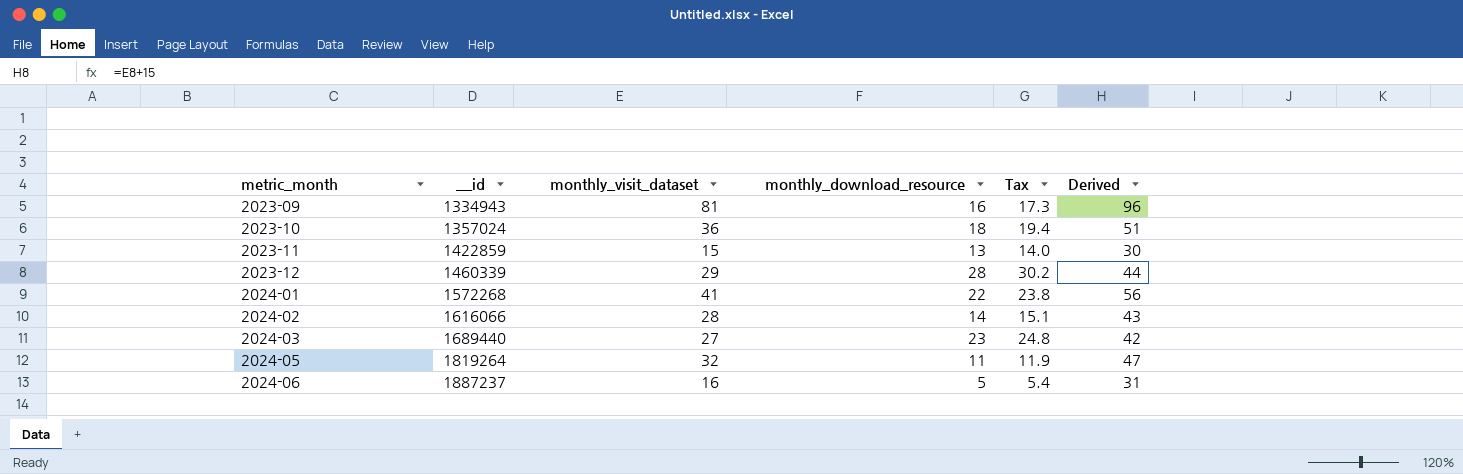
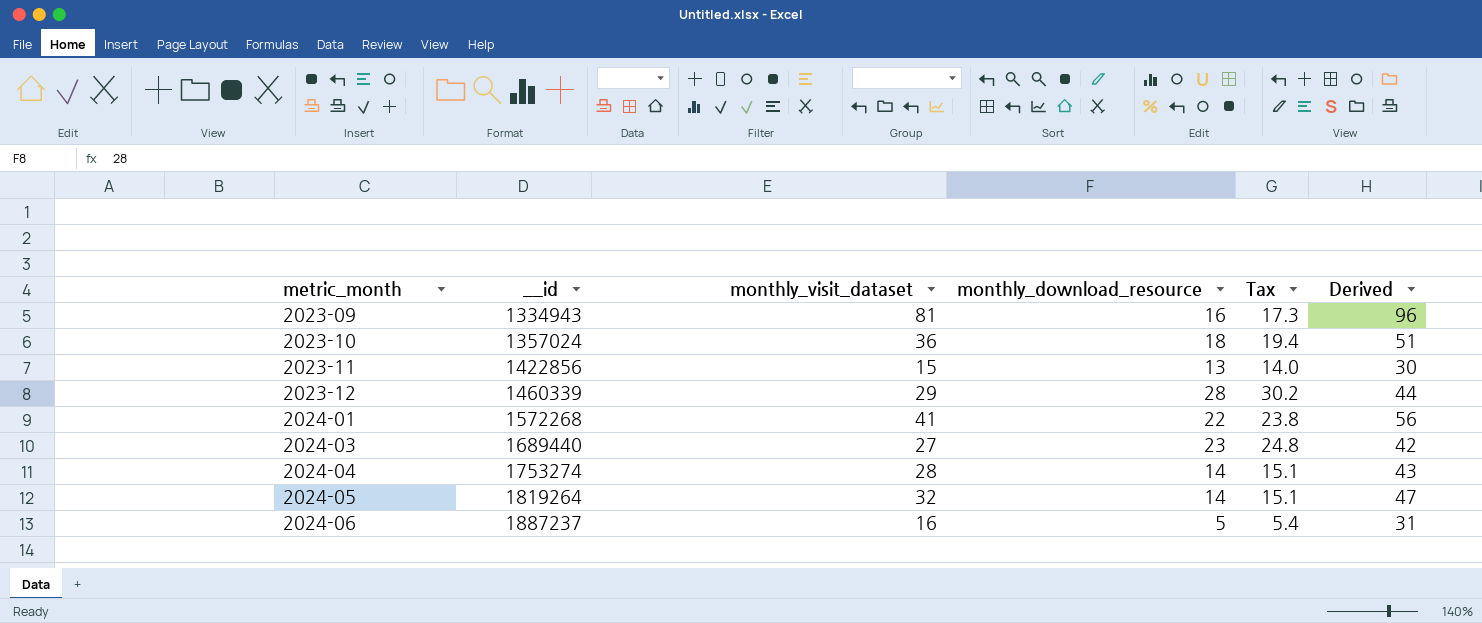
row 2024-02: 1616066 | 28 | 14 | 15.1 | 43 -> none
2023-11 | __id: 1422859 -> 1422856
row 2024-04: none -> 1753274 | 28 | 14 | 15.1 | 43
2024-05 | monthly_download_resource: 11 -> 14
2024-05 | Tax: 11.9 -> 15.1

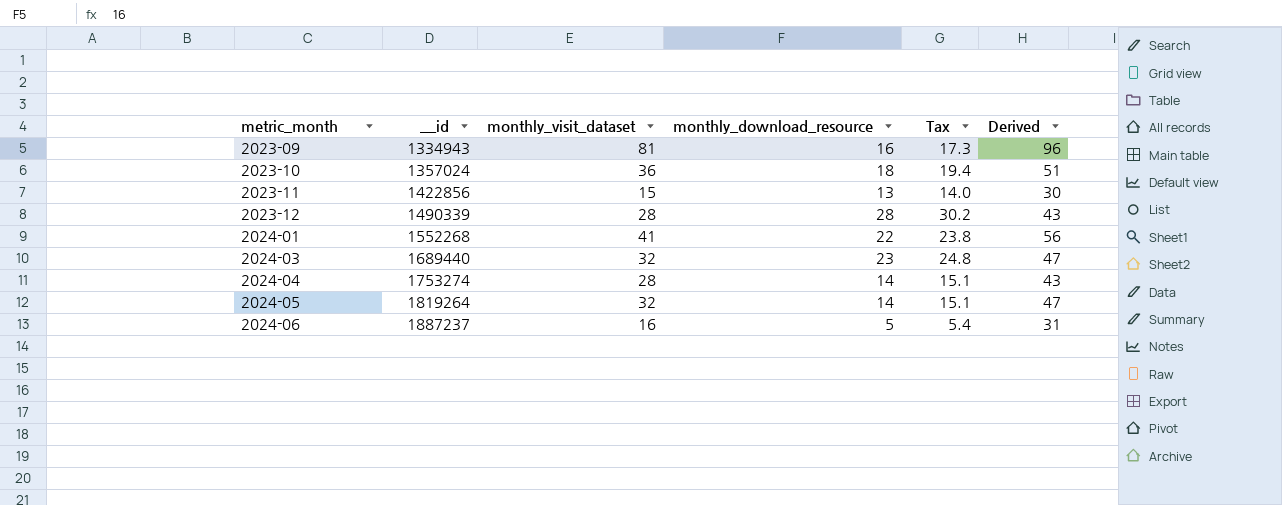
2023-12 | __id: 1460339 -> 1490339
2023-12 | monthly_visit_dataset: 29 -> 28
2023-12 | Derived: 44 -> 43
2024-01 | __id: 1572268 -> 1552268
2024-03 | monthly_visit_dataset: 27 -> 32
2024-03 | Derived: 42 -> 47

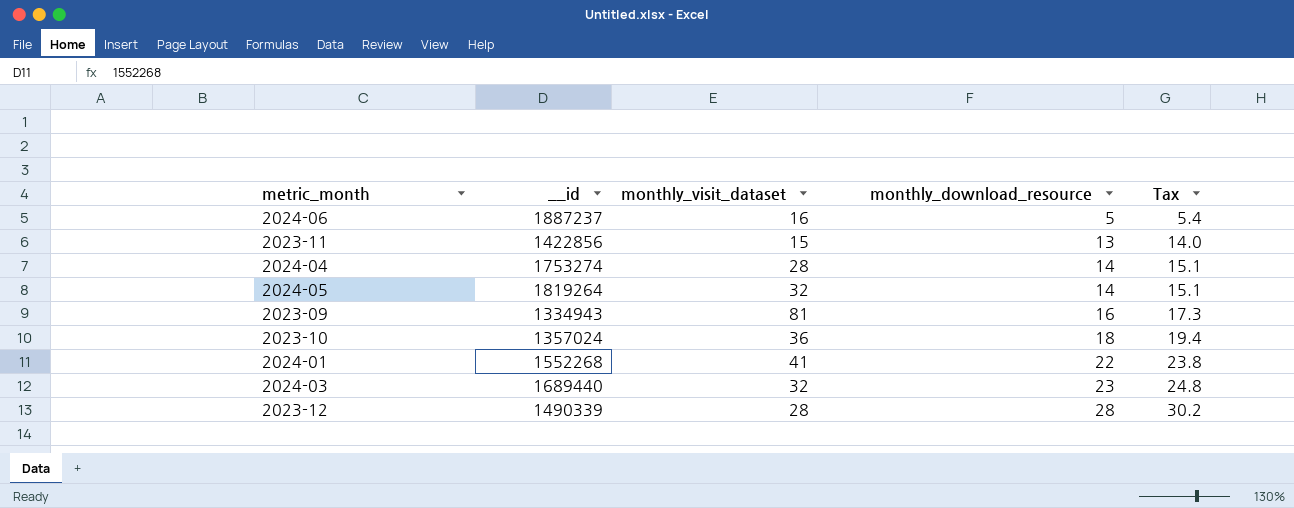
row order: metric_month ascending -> monthly_download_resource ascending
column Derived | formula: [monthly_visit_dataset] + 15 -> none

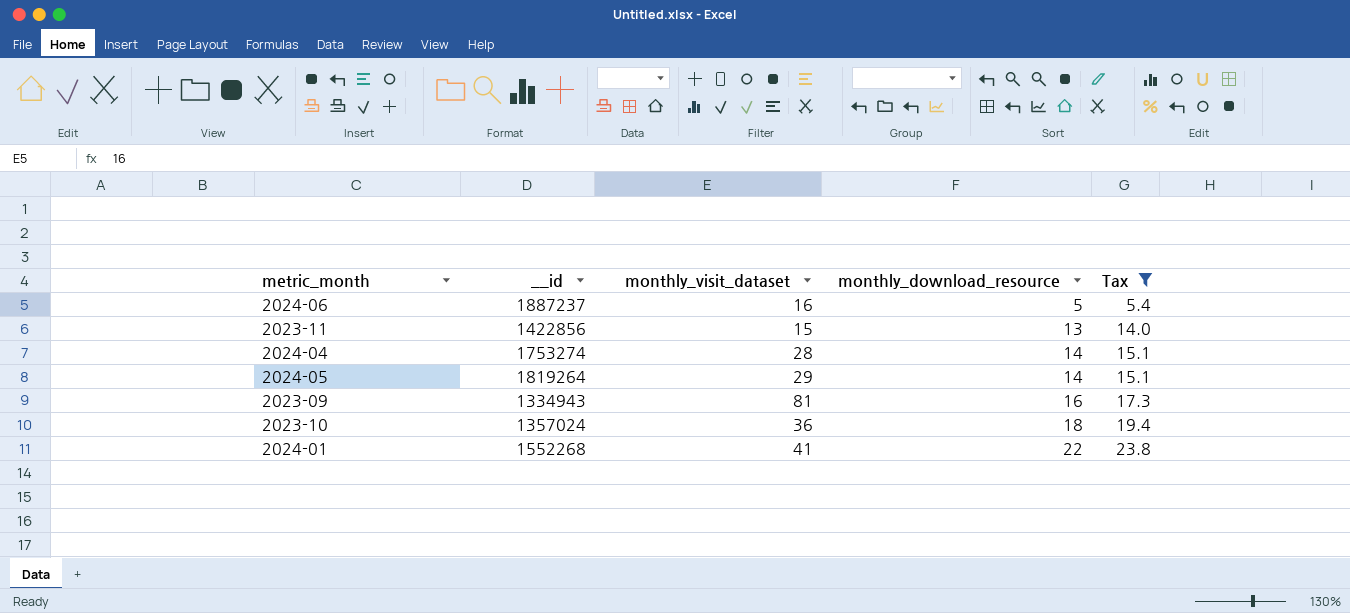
filter: none -> Tax <= 23.8
2024-05 | monthly_visit_dataset: 32 -> 29

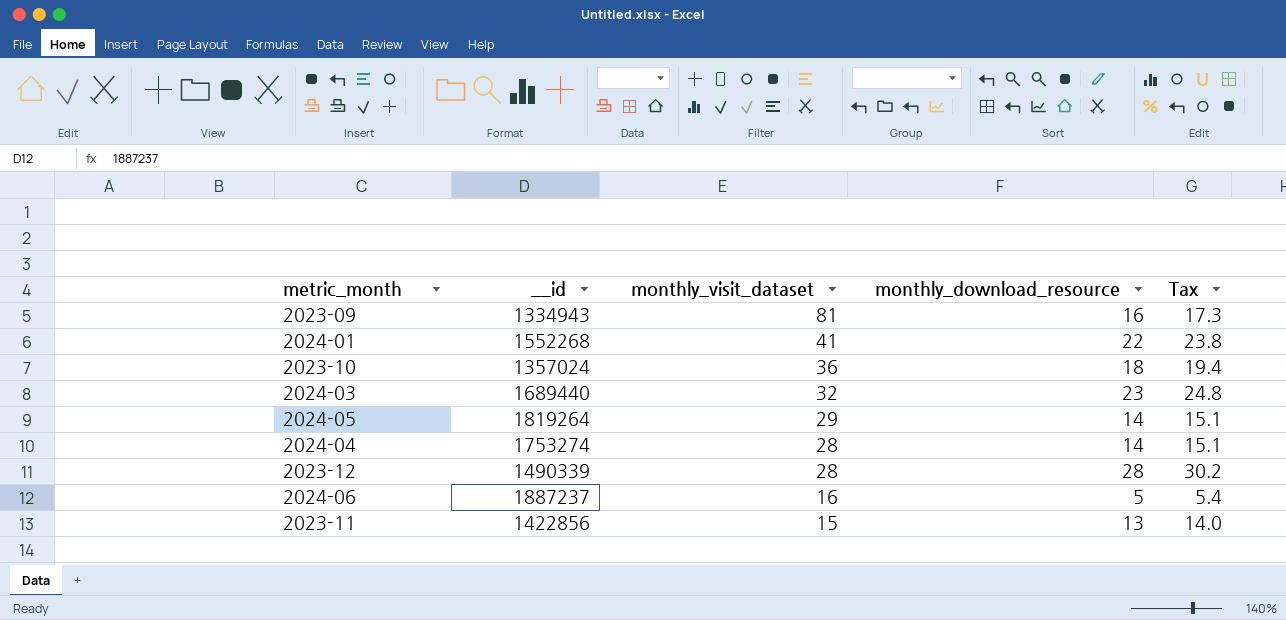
filter: Tax <= 23.8 -> none
row order: monthly_download_resource ascending -> monthly_visit_dataset descending

